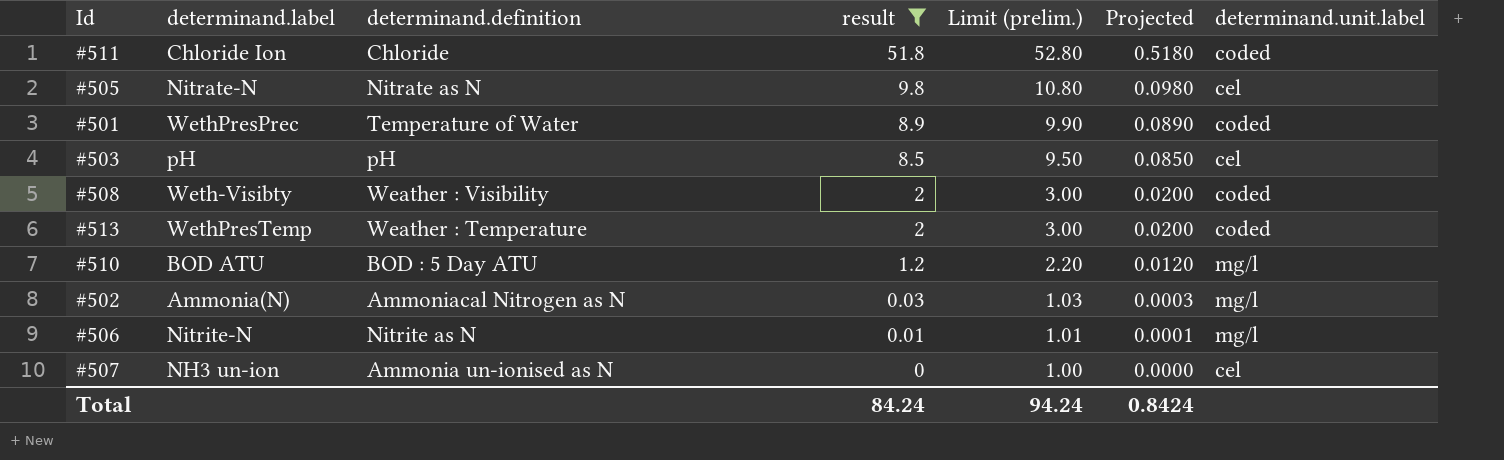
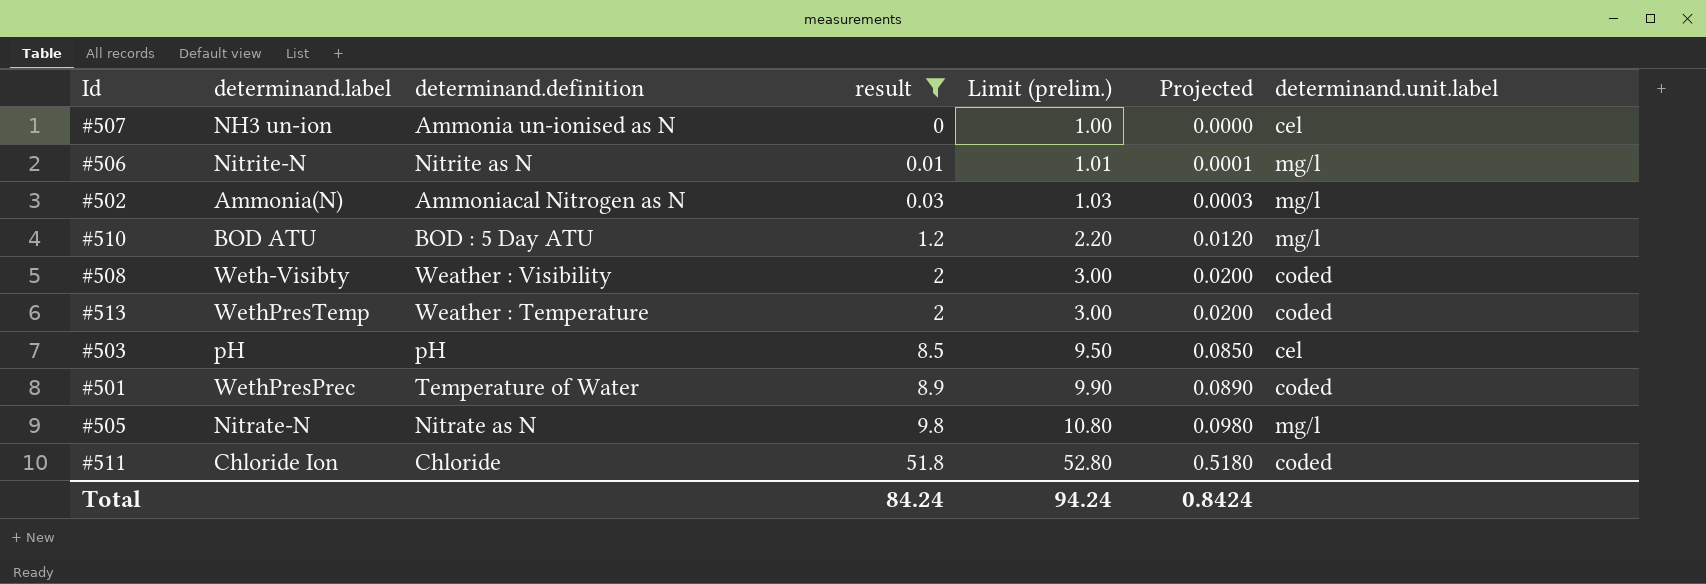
row order: result descending -> result ascending
#505 | determinand.unit.label: cel -> mg/l

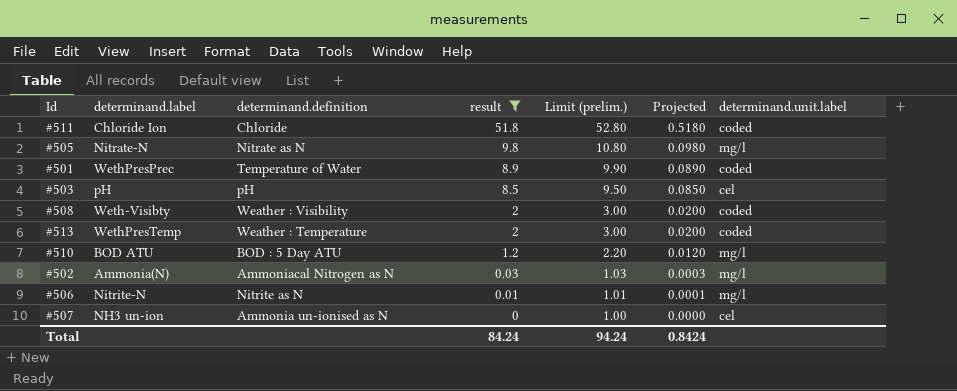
row order: result ascending -> result descending

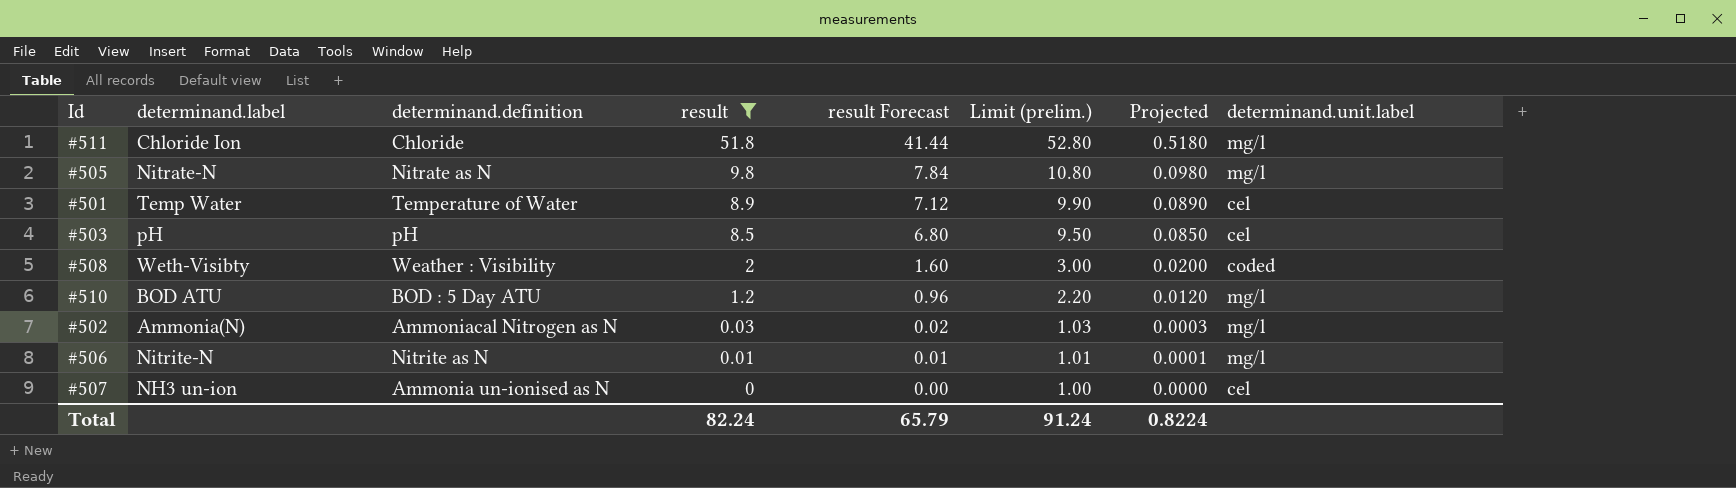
column result Forecast | formula: none -> [result] * 0.8
row #513: WethPresTemp | Weather : Temperature | 2 | 3.00 | 0.0200 | coded -> none
#511 | determinand.unit.label: coded -> mg/l
#501 | determinand.label: WethPresPrec -> Temp Water
#501 | determinand.unit.label: coded -> cel
Total | result: 84.24 -> 82.24
Total | Limit (prelim.): 94.24 -> 91.24
Total | Projected: 0.8424 -> 0.8224

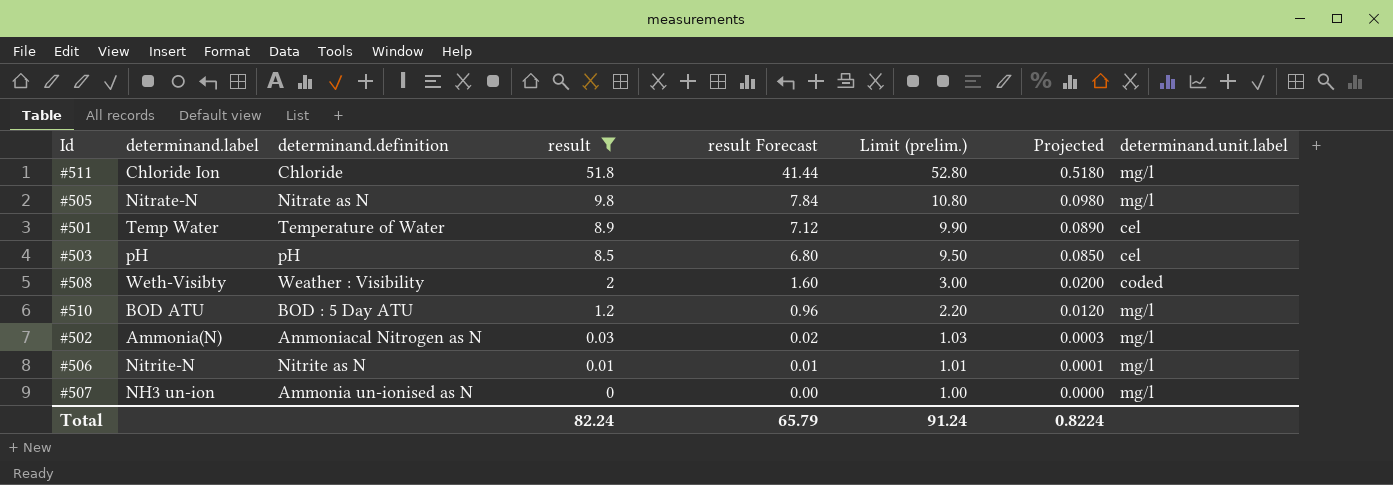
#507 | determinand.unit.label: cel -> mg/l

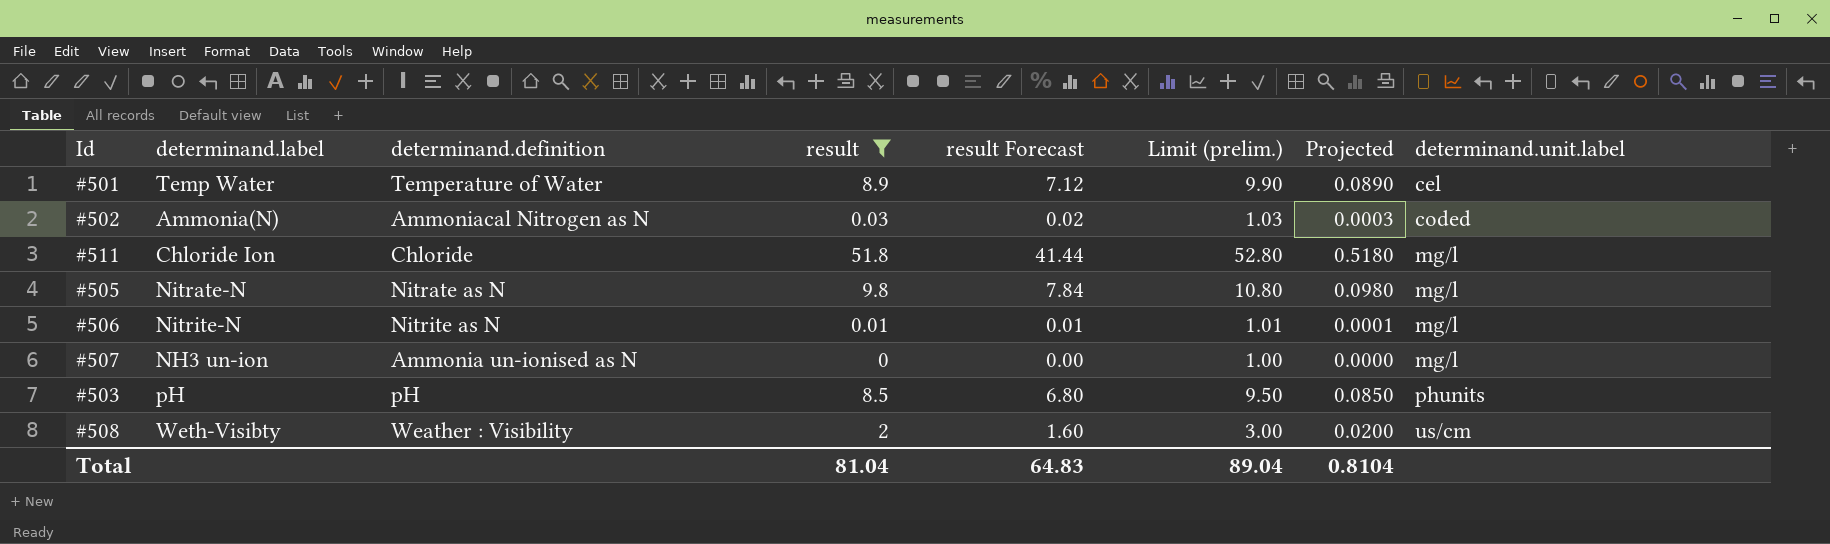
row order: result descending -> determinand.unit.label ascending
row #510: BOD ATU | BOD : 5 Day ATU | 1.2 | 0.96 | 2.20 | 0.0120 | mg/l -> none
#502 | determinand.unit.label: mg/l -> coded
#503 | determinand.unit.label: cel -> phunits
#508 | determinand.unit.label: coded -> us/cm
Total | result: 82.24 -> 81.04
Total | result Forecast: 65.79 -> 64.83
Total | Limit (prelim.): 91.24 -> 89.04
Total | Projected: 0.8224 -> 0.8104

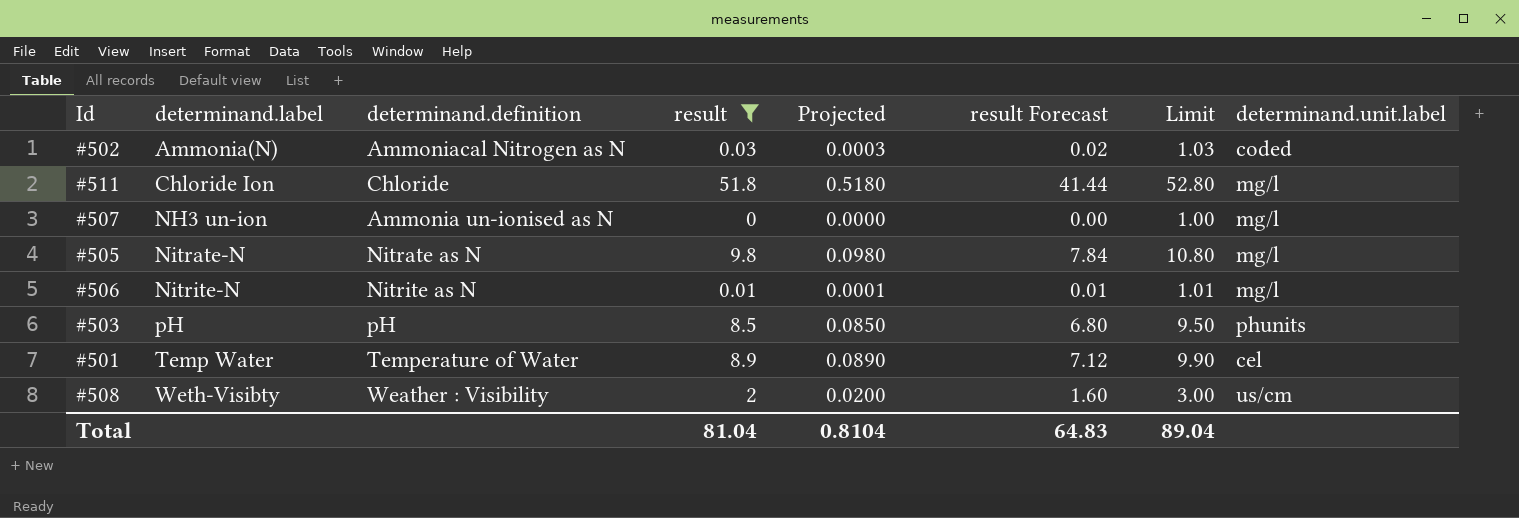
row order: determinand.unit.label ascending -> determinand.label ascending
column Projected | position: 7 -> 5
column name: Limit (prelim.) -> Limit

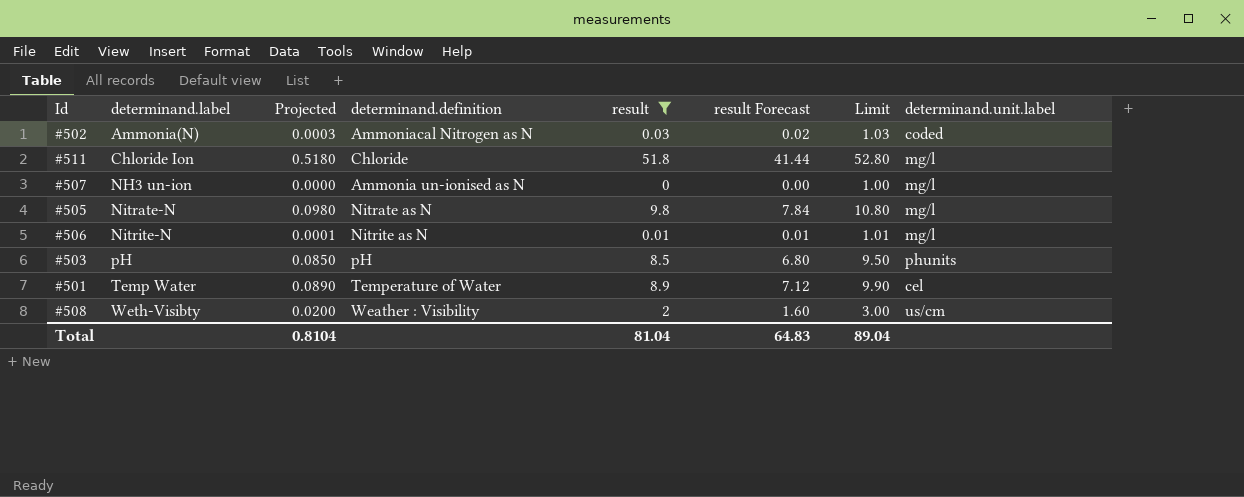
column Projected | position: 5 -> 3

